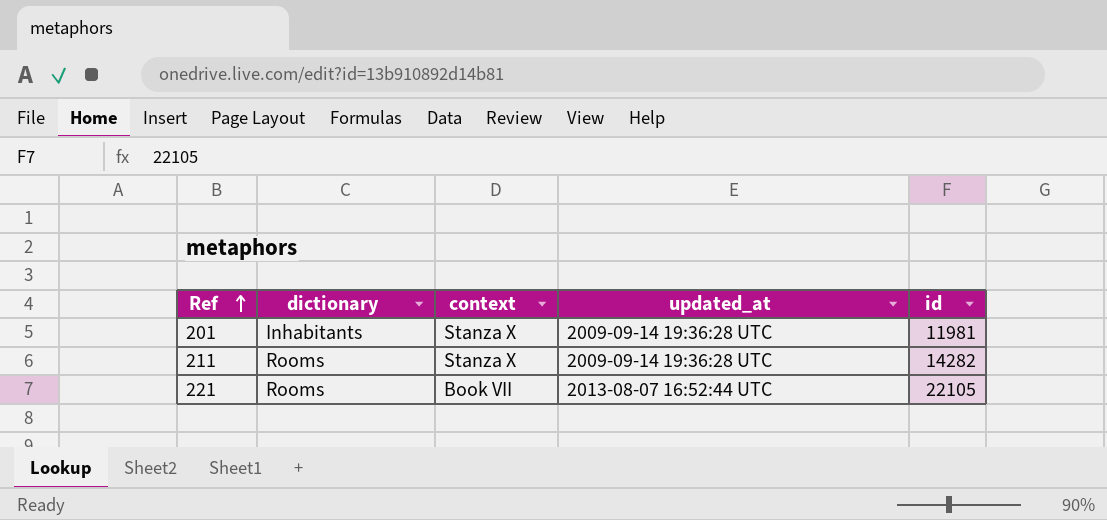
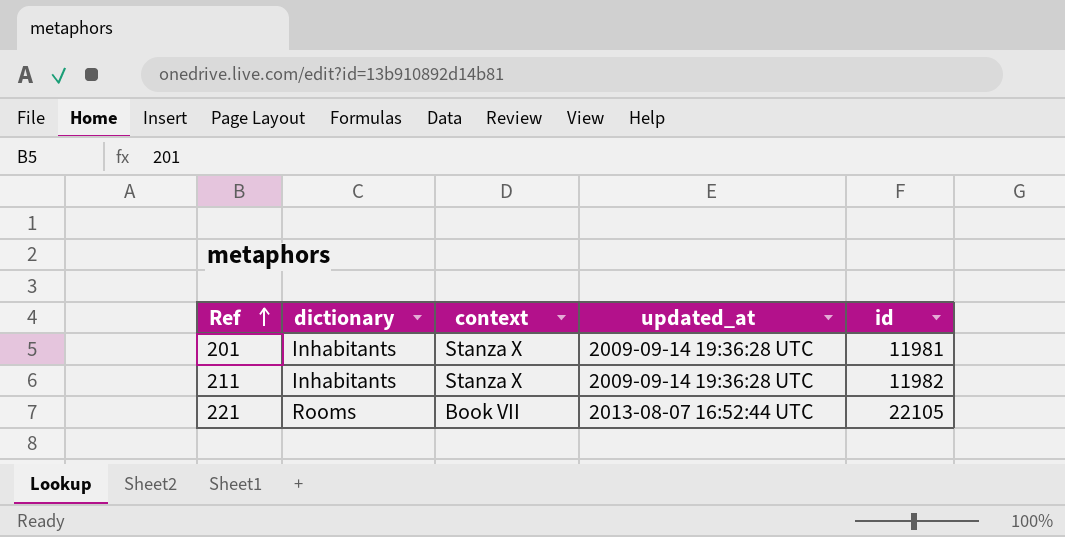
211 | dictionary: Rooms -> Inhabitants
211 | id: 14282 -> 11982

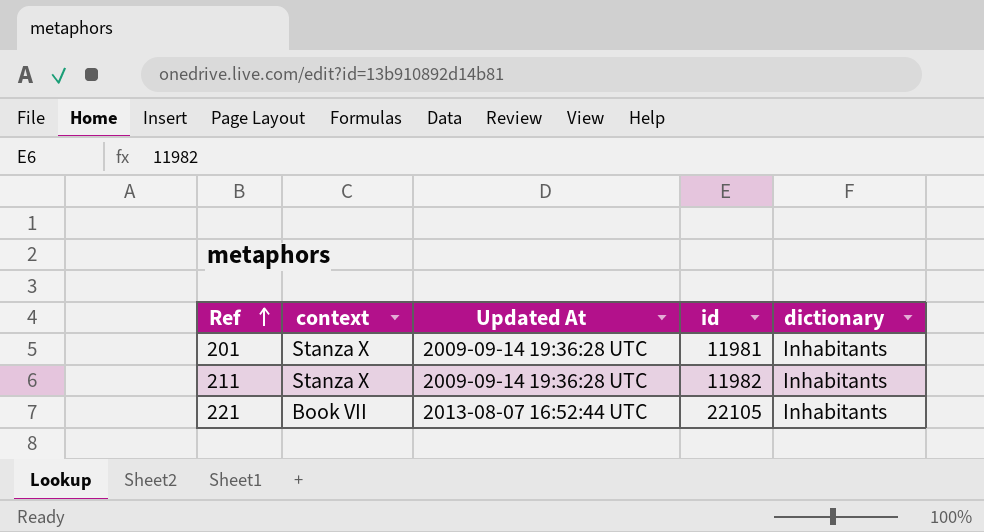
column name: updated_at -> Updated At
column dictionary | position: 2 -> 5
221 | dictionary: Rooms -> Inhabitants

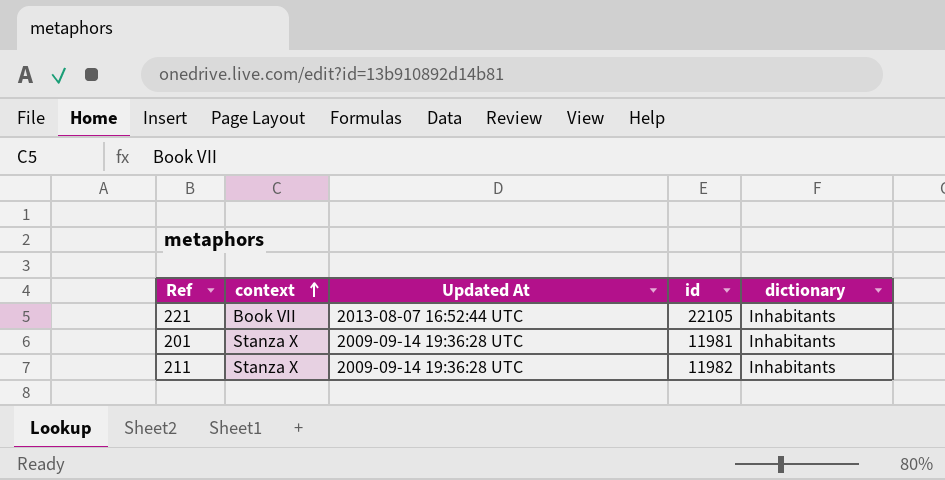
row order: Ref ascending -> context ascending

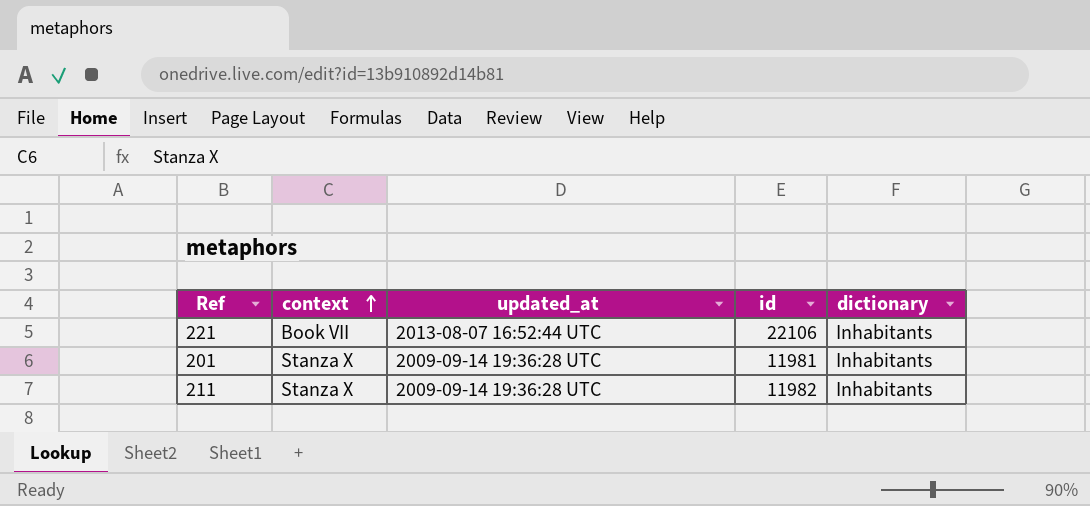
column name: Updated At -> updated_at
221 | id: 22105 -> 22106

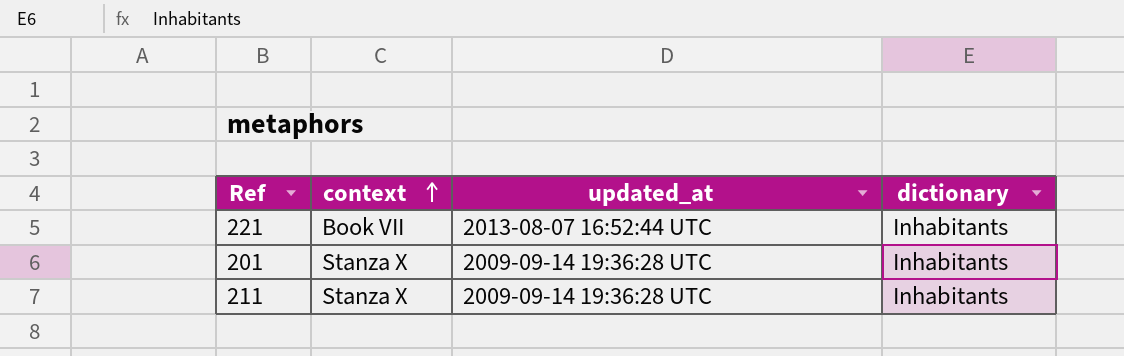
column id | position: 4 -> none

